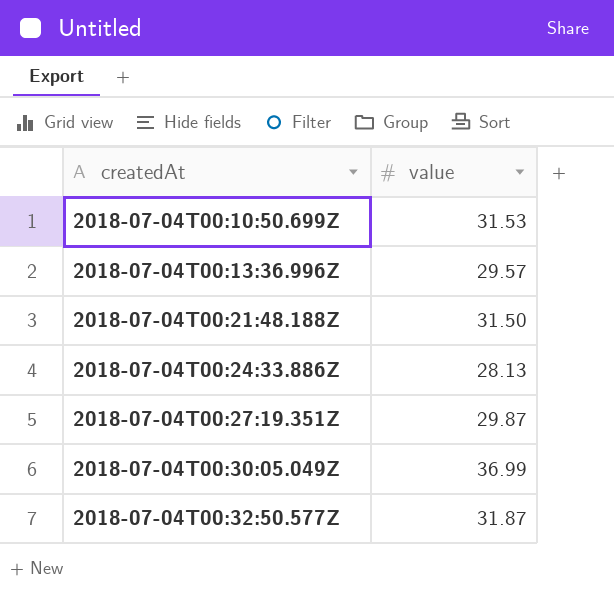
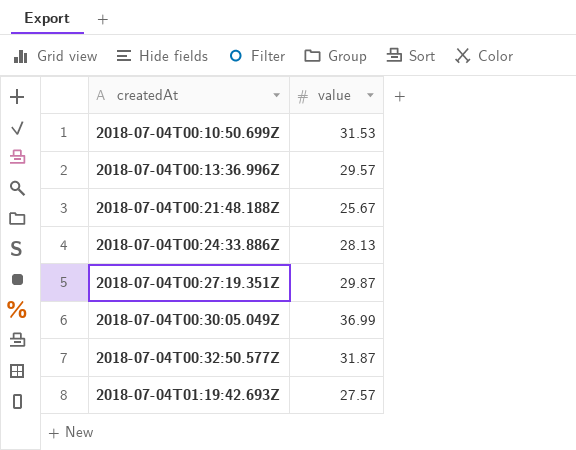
2018-07-04T00:21:48.188Z | value: 31.50 -> 25.67
row 2018-07-04T01:19:42.693Z: none -> 27.57

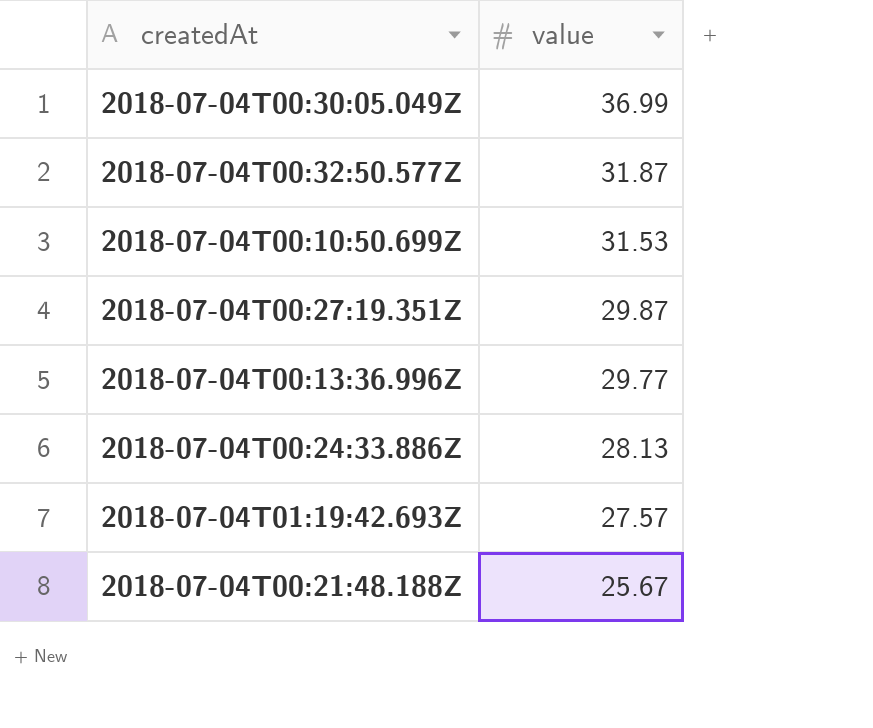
row order: createdAt ascending -> value descending
2018-07-04T00:13:36.996Z | value: 29.57 -> 29.77

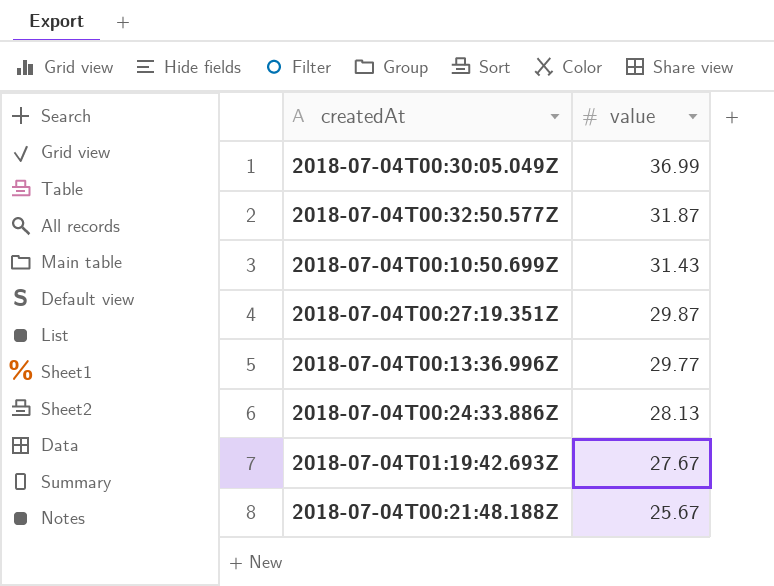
2018-07-04T00:10:50.699Z | value: 31.53 -> 31.43
2018-07-04T01:19:42.693Z | value: 27.57 -> 27.67

